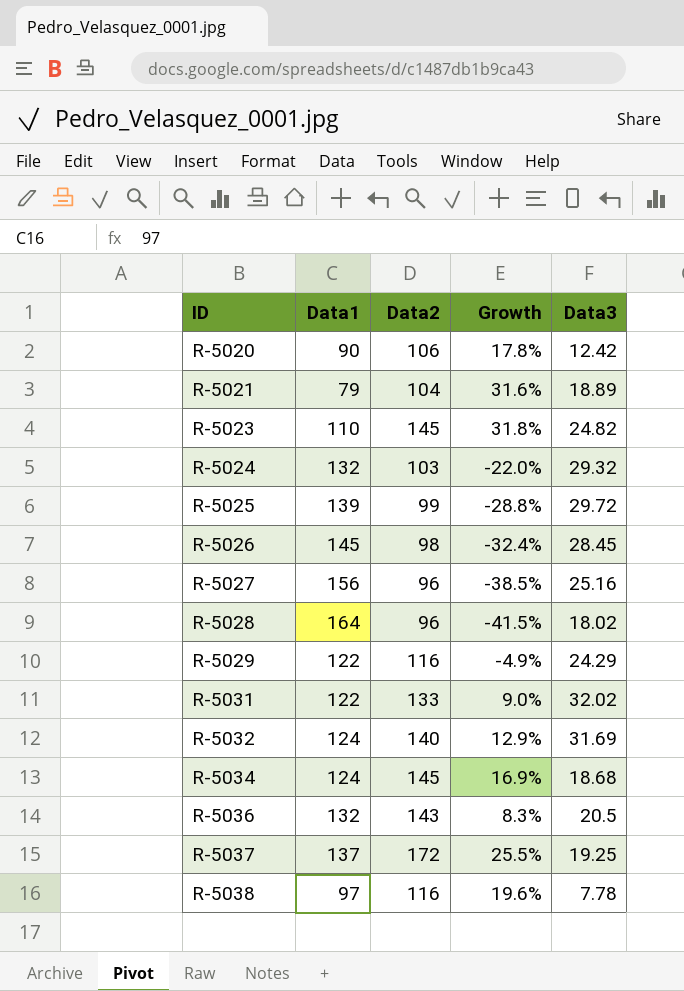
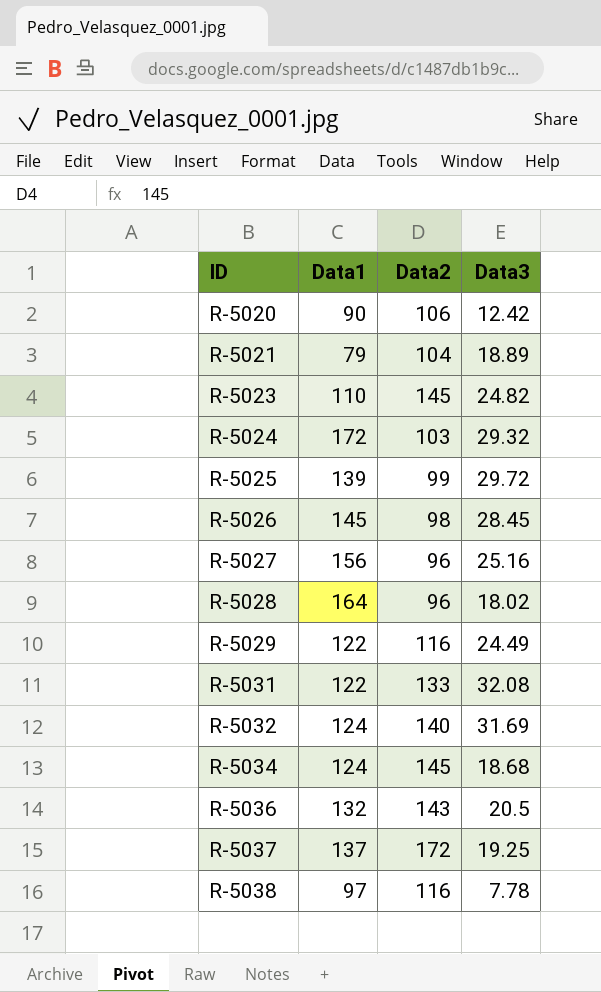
column Growth | formula: ([Data2] - [Data1]) / [Data1] -> none
R-5024 | Data1: 132 -> 172
R-5029 | Data3: 24.29 -> 24.49
R-5031 | Data3: 32.02 -> 32.08

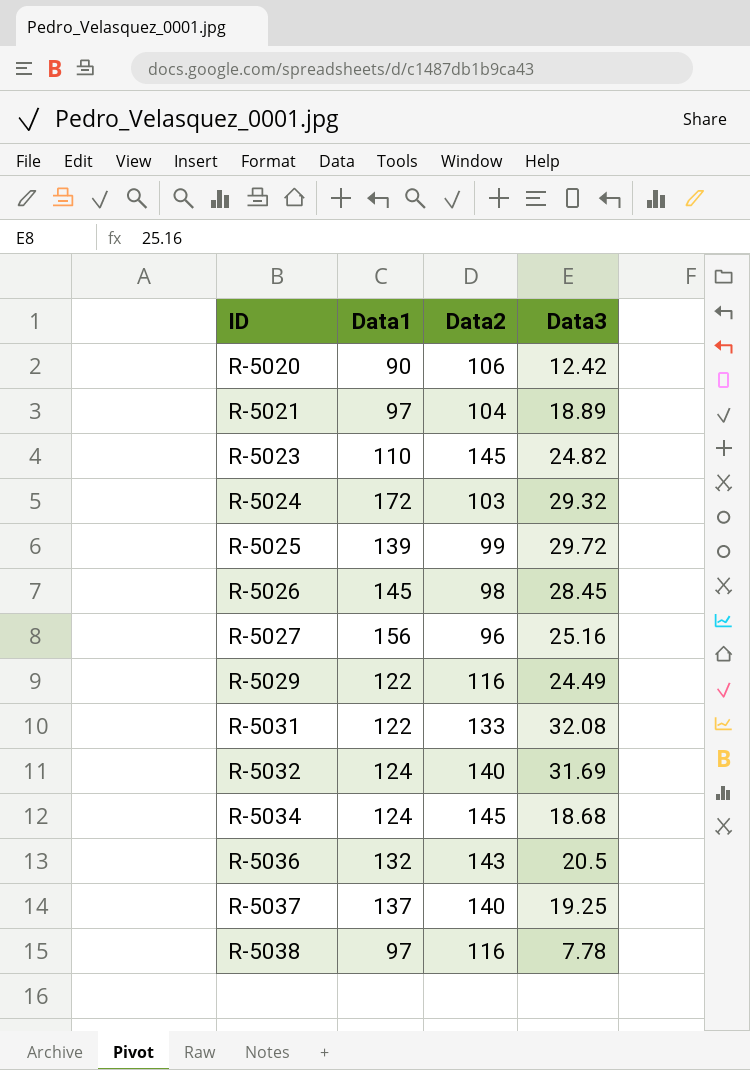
row R-5028: 164 | 96 | 18.02 -> none
R-5021 | Data1: 79 -> 97
R-5037 | Data2: 172 -> 140

